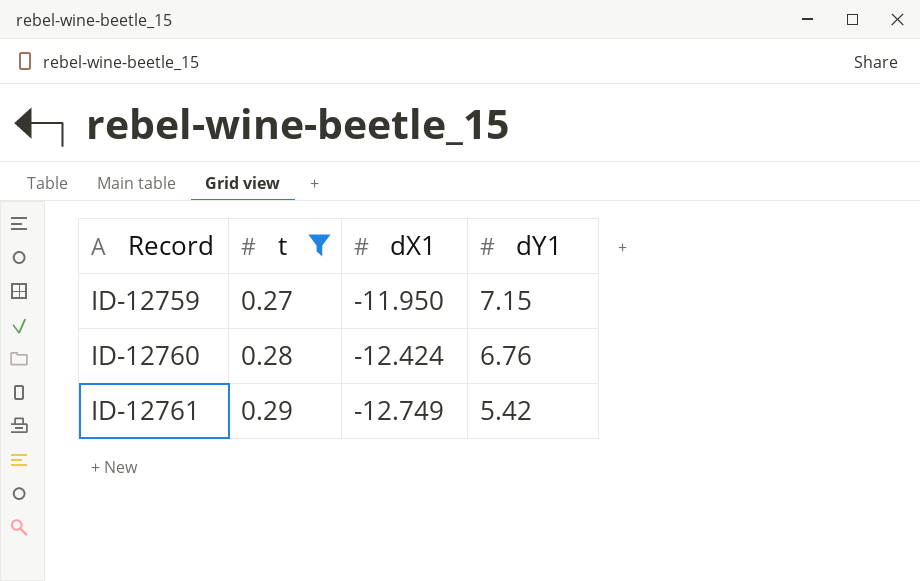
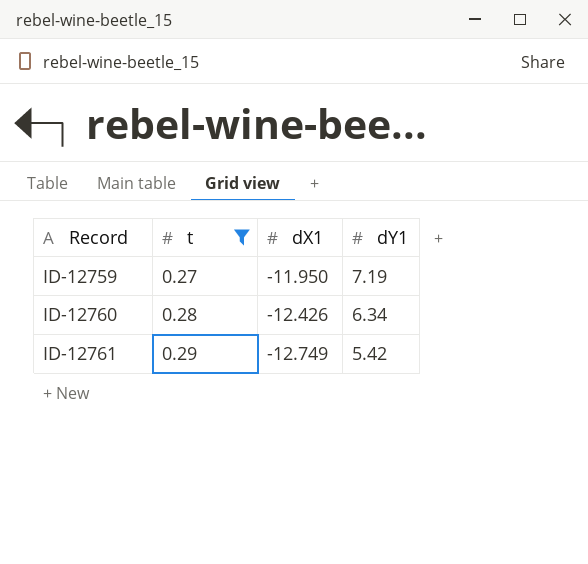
ID-12759 | dY1: 7.15 -> 7.19
ID-12760 | dX1: -12.424 -> -12.426
ID-12760 | dY1: 6.76 -> 6.34

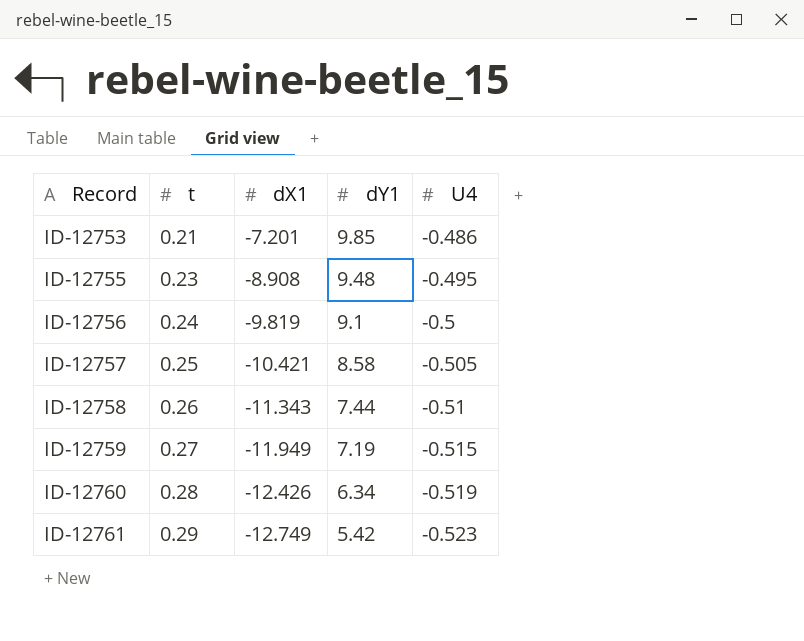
filter: t >= 0.27 -> none
column U4 | position: none -> 5
ID-12759 | dX1: -11.950 -> -11.949

